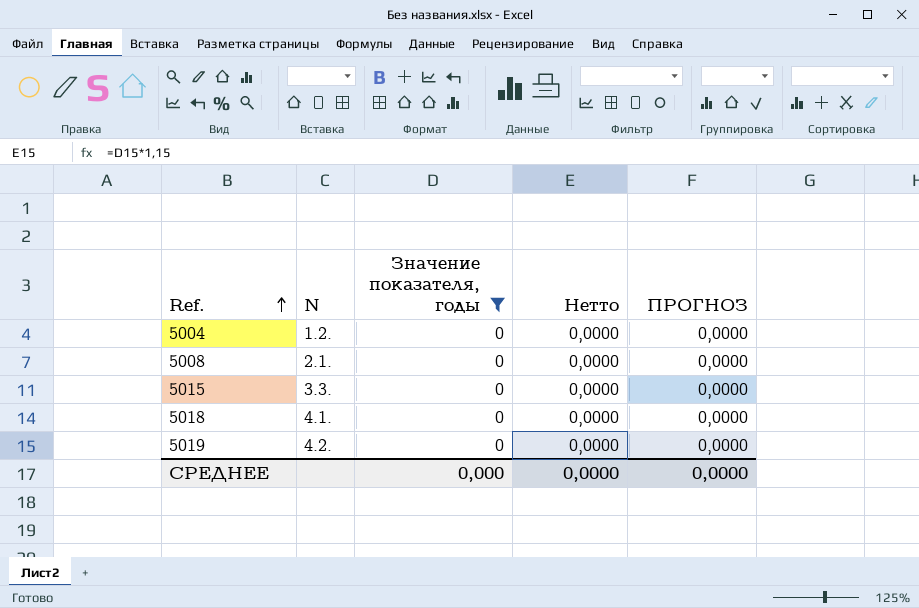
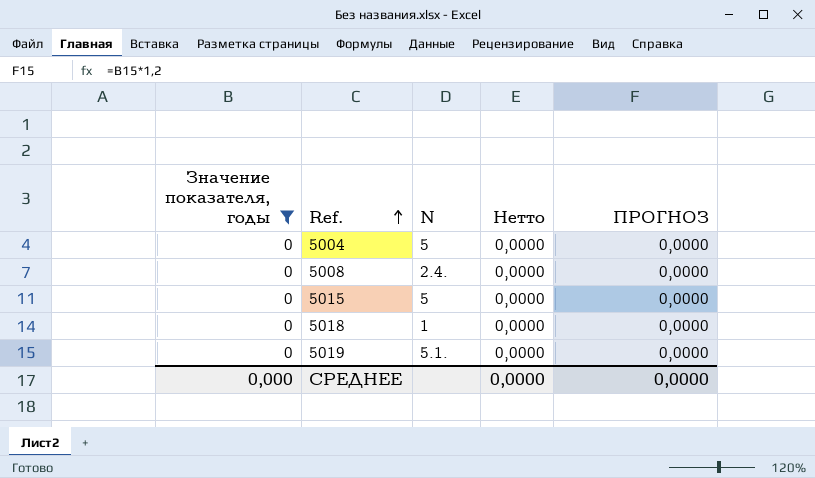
column Значение показателя, годы | position: 3 -> 1
5004 | N: 1.2. -> 5
5008 | N: 2.1. -> 2.4.
5015 | N: 3.3. -> 5
5018 | N: 4.1. -> 1
5019 | N: 4.2. -> 5.1.

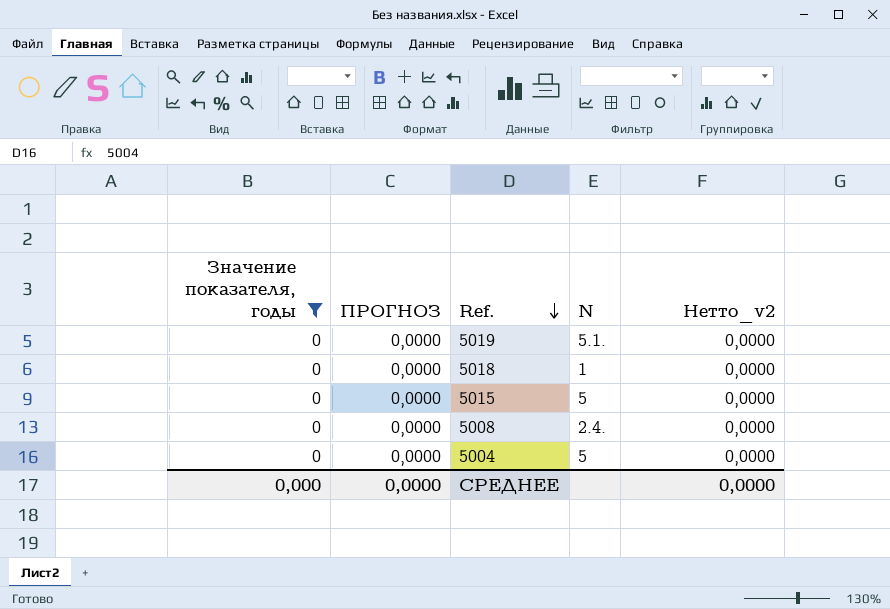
row order: Ref. ascending -> Ref. descending
column ПРОГНОЗ | position: 5 -> 2
column name: Нетто -> Нетто_v2

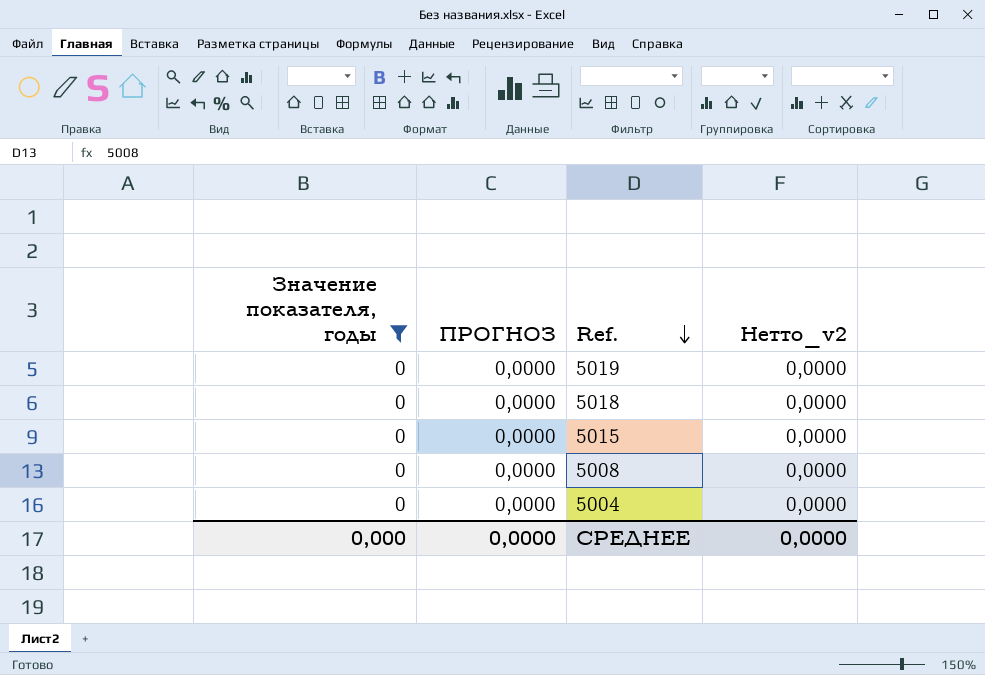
column N | position: 4 -> none

